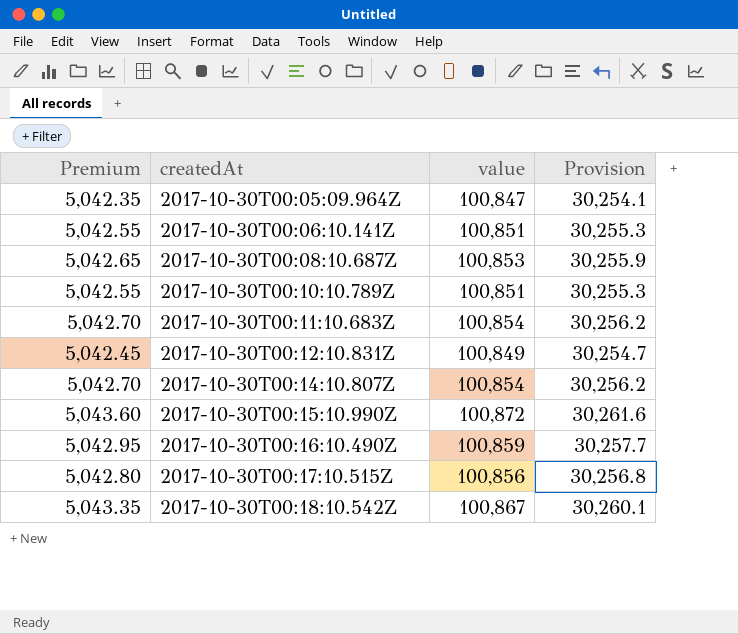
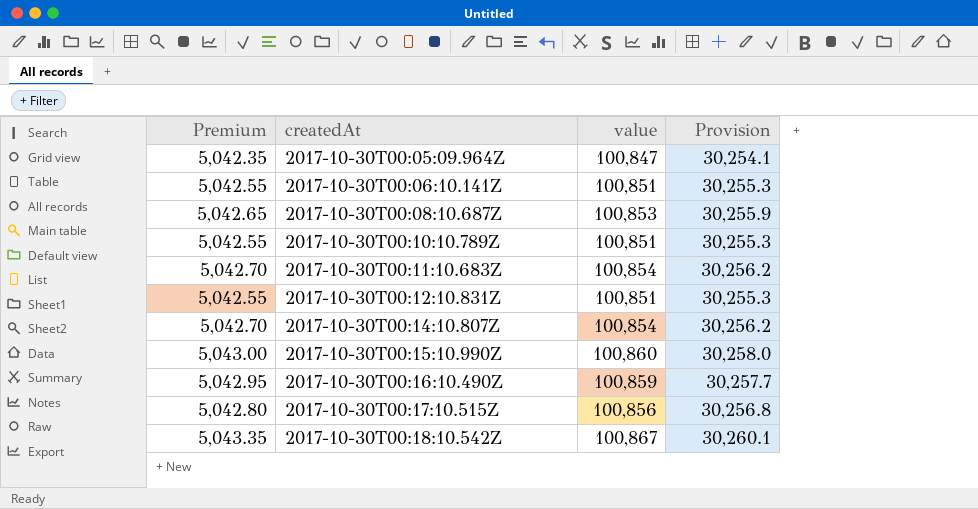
2017-10-30T00:12:10.831Z | Premium: 5,042.45 -> 5,042.55
2017-10-30T00:12:10.831Z | value: 100,849 -> 100,851
2017-10-30T00:12:10.831Z | Provision: 30,254.7 -> 30,255.3
2017-10-30T00:15:10.990Z | Premium: 5,043.60 -> 5,043.00
2017-10-30T00:15:10.990Z | value: 100,872 -> 100,860
2017-10-30T00:15:10.990Z | Provision: 30,261.6 -> 30,258.0

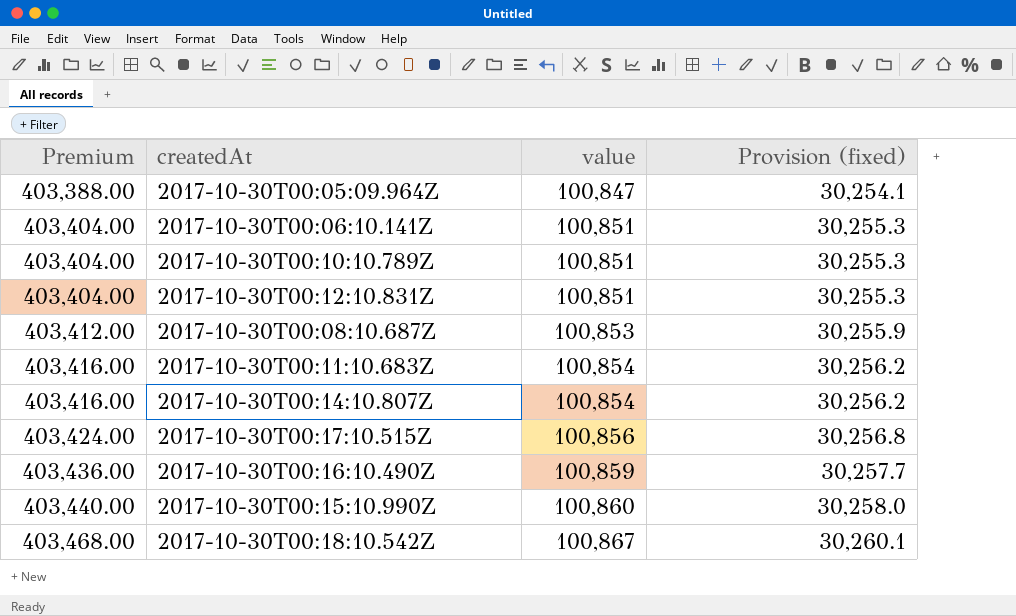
row order: createdAt ascending -> Premium ascending
column Premium | formula: [value] * 0.05 -> [value] * 4
column name: Provision -> Provision (fixed)

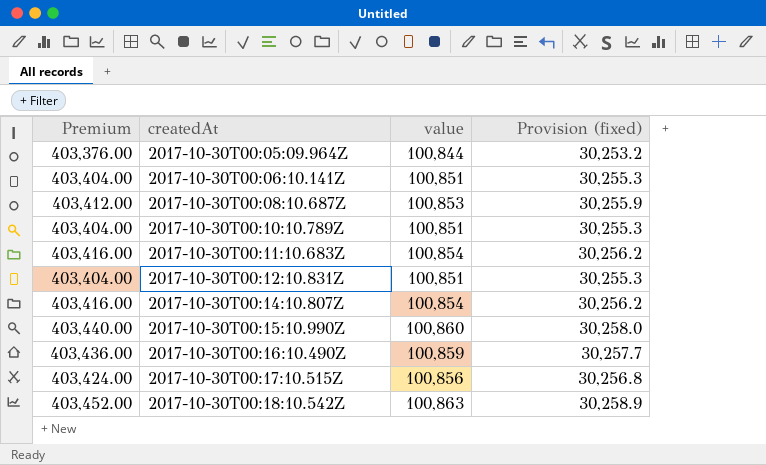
row order: Premium ascending -> createdAt ascending
2017-10-30T00:05:09.964Z | Premium: 403,388.00 -> 403,376.00
2017-10-30T00:05:09.964Z | value: 100,847 -> 100,844
2017-10-30T00:05:09.964Z | Provision (fixed): 30,254.1 -> 30,253.2
2017-10-30T00:18:10.542Z | Premium: 403,468.00 -> 403,452.00
2017-10-30T00:18:10.542Z | value: 100,867 -> 100,863
2017-10-30T00:18:10.542Z | Provision (fixed): 30,260.1 -> 30,258.9

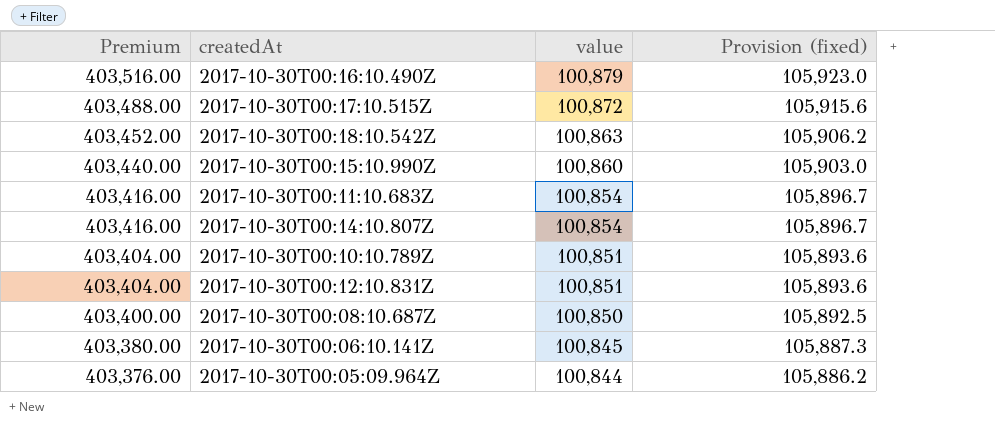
row order: createdAt ascending -> Premium descending
column Provision (fixed) | formula: [value] * 0.3 -> [value] * 1.05
2017-10-30T00:16:10.490Z | Premium: 403,436.00 -> 403,516.00
2017-10-30T00:16:10.490Z | value: 100,859 -> 100,879
2017-10-30T00:17:10.515Z | Premium: 403,424.00 -> 403,488.00
2017-10-30T00:17:10.515Z | value: 100,856 -> 100,872
2017-10-30T00:08:10.687Z | Premium: 403,412.00 -> 403,400.00
2017-10-30T00:08:10.687Z | value: 100,853 -> 100,850
2017-10-30T00:06:10.141Z | Premium: 403,404.00 -> 403,380.00
2017-10-30T00:06:10.141Z | value: 100,851 -> 100,845

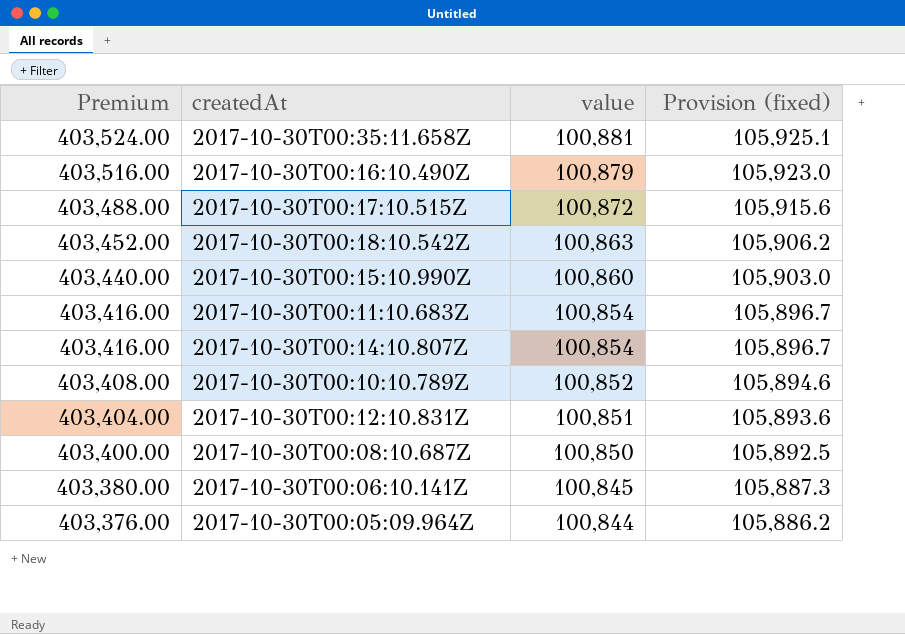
row 2017-10-30T00:35:11.658Z: none -> 403,524.00 | 100,881 | 105,925.1
2017-10-30T00:10:10.789Z | Premium: 403,404.00 -> 403,408.00
2017-10-30T00:10:10.789Z | value: 100,851 -> 100,852
2017-10-30T00:10:10.789Z | Provision (fixed): 105,893.6 -> 105,894.6

